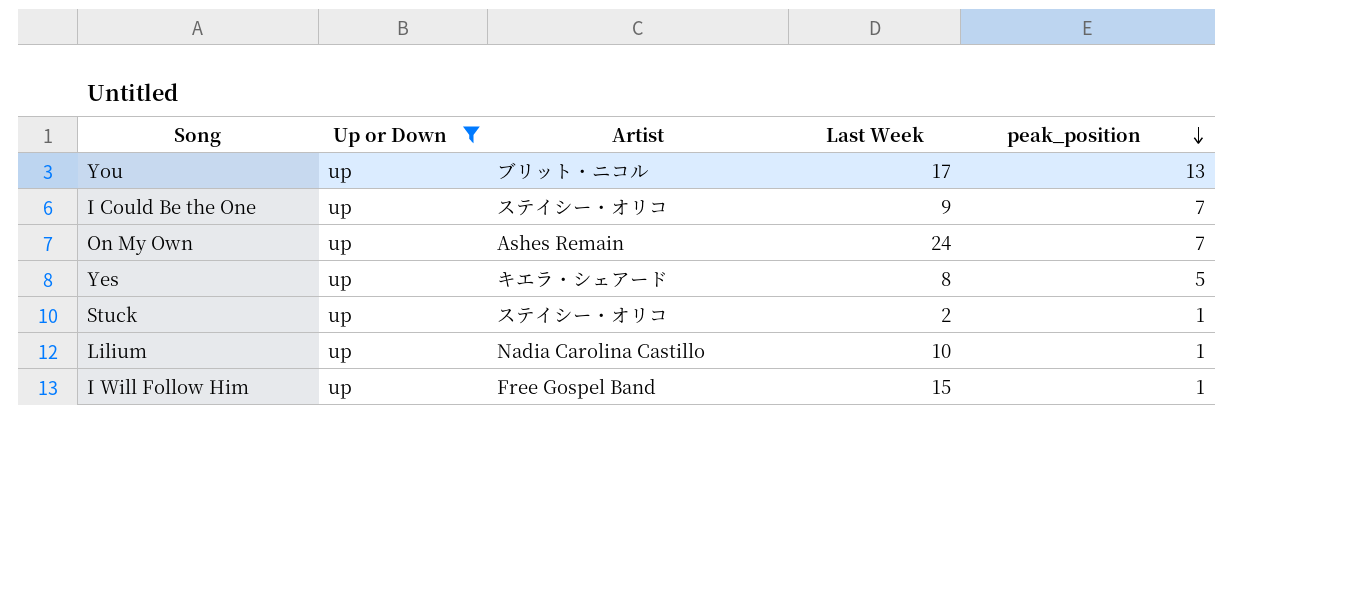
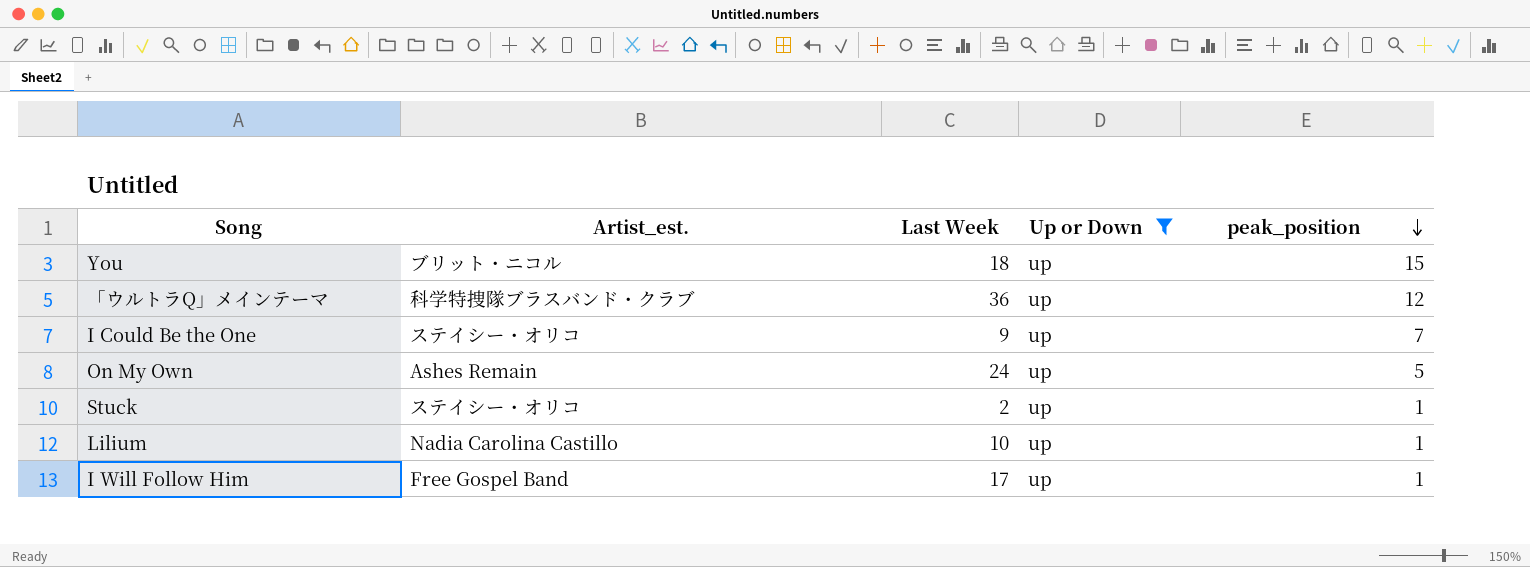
column name: Artist -> Artist_est.
column Up or Down | position: 2 -> 4
row Yes: up | キエラ・シェアード | 8 | 5 -> none
You | Last Week: 17 -> 18
You | peak_position: 13 -> 15
row 「ウルトラQ」メインテーマ: none -> 科学特捜隊ブラスバンド・クラブ | 36 | up | 12
On My Own | peak_position: 7 -> 5
I Will Follow Him | Last Week: 15 -> 17

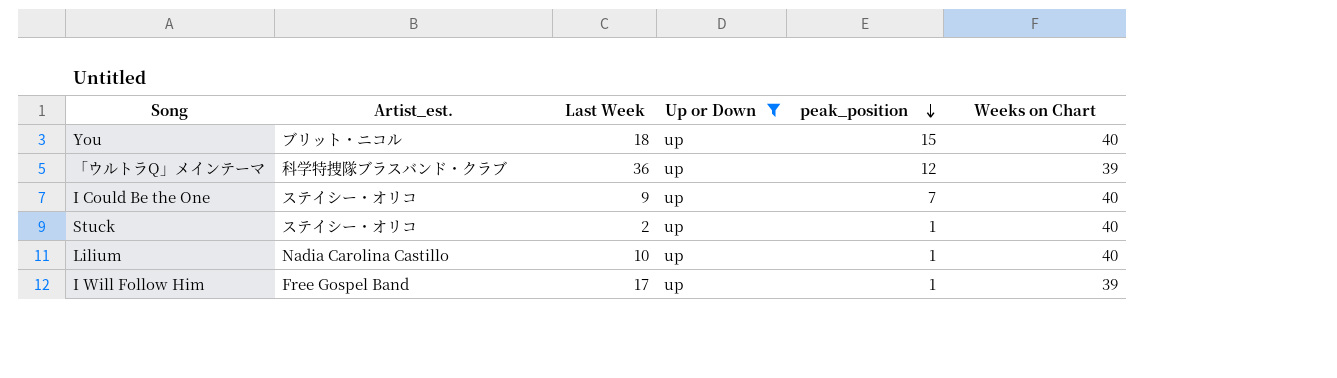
column Weeks on Chart | position: none -> 6
row On My Own: Ashes Remain | 24 | up | 5 -> none

